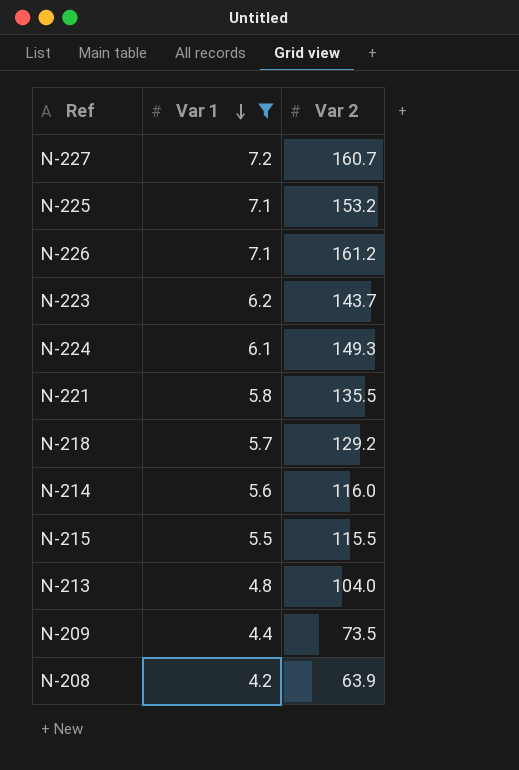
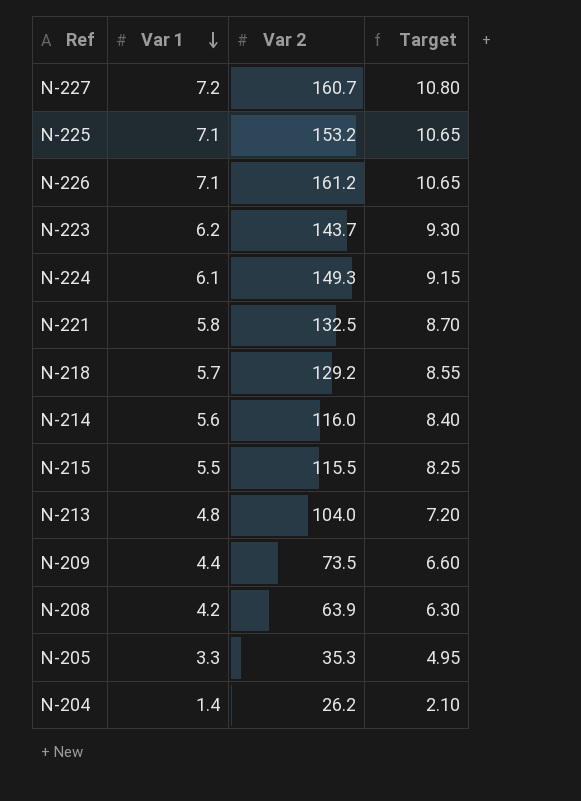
filter: Var 1 >= 4.2 -> none
column Target | formula: none -> [Var 1] * 1.5
N-221 | Var 2: 135.5 -> 132.5

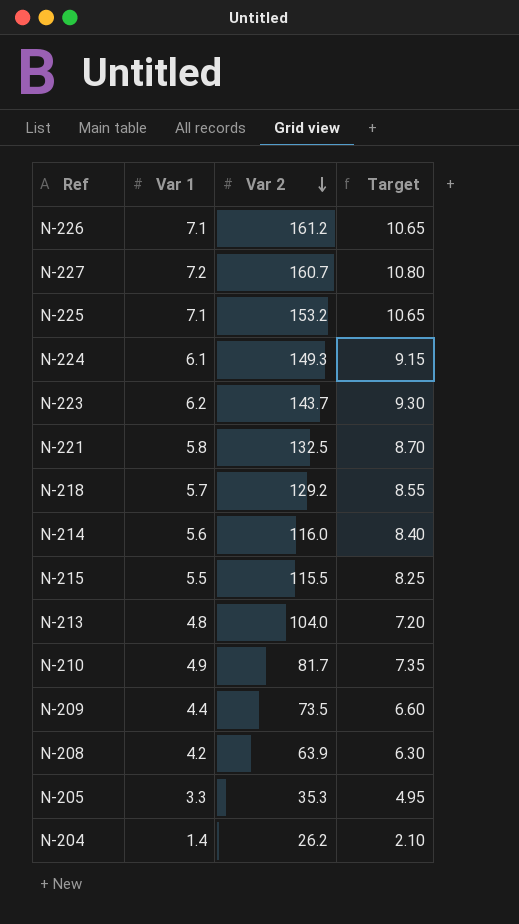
row order: Var 1 descending -> Var 2 descending
row N-210: none -> 4.9 | 81.7 | 7.35

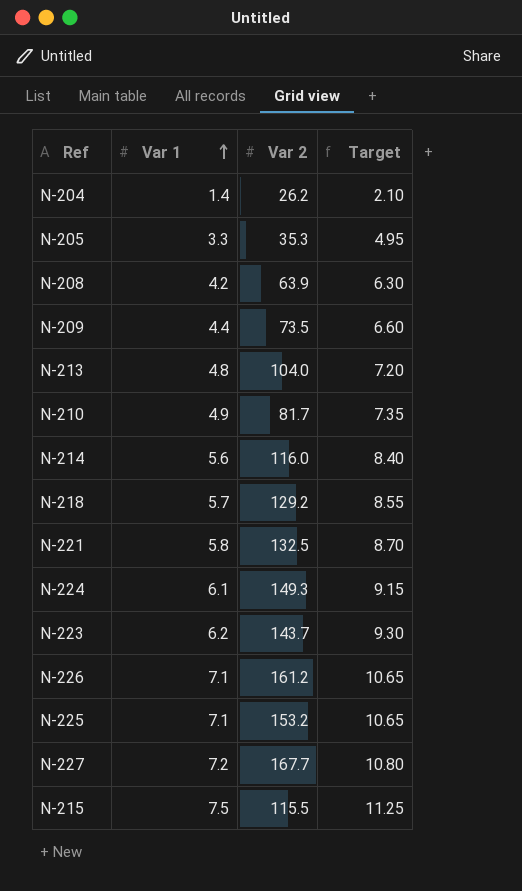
row order: Var 2 descending -> Var 1 ascending
N-227 | Var 2: 160.7 -> 167.7
N-215 | Var 1: 5.5 -> 7.5
N-215 | Target: 8.25 -> 11.25

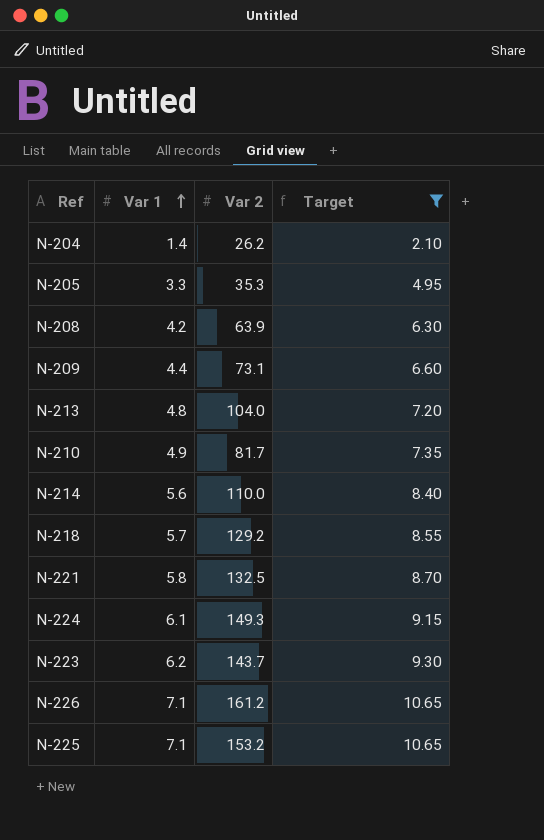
filter: none -> Target <= 10.65
N-209 | Var 2: 73.5 -> 73.1
N-214 | Var 2: 116.0 -> 110.0

